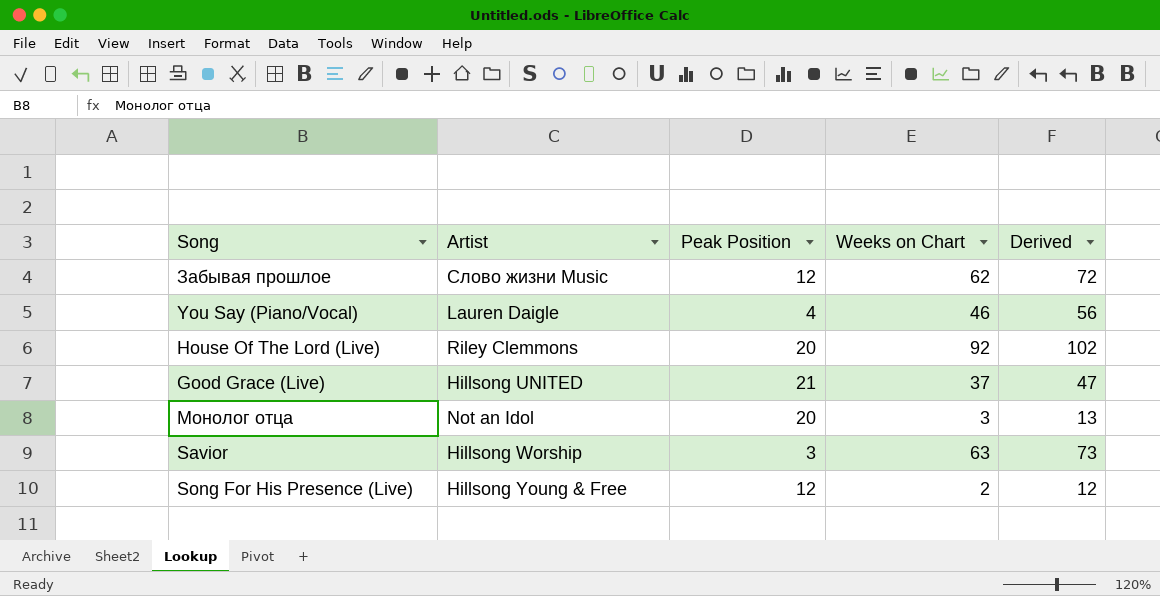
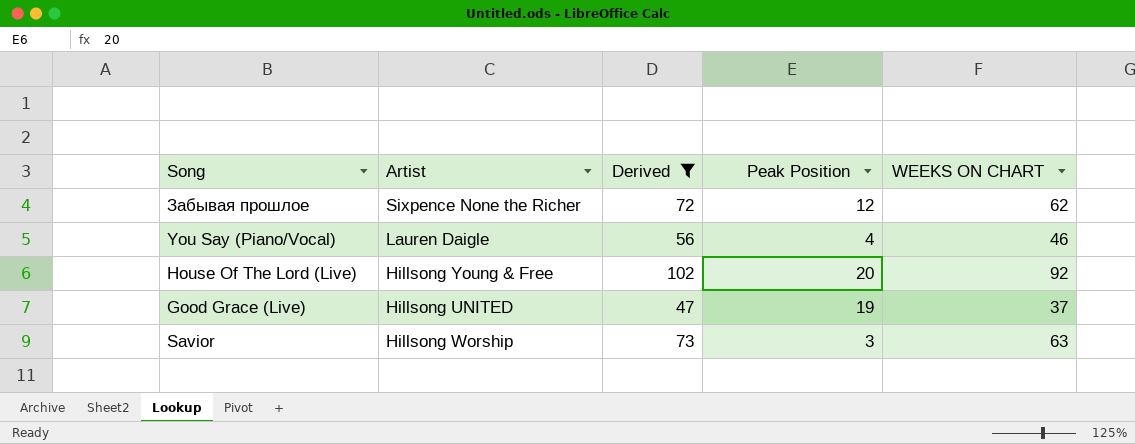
filter: none -> Derived >= 47
column Derived | position: 5 -> 3
column name: Weeks on Chart -> WEEKS ON CHART
Забывая прошлое | Artist: Слово жизни Music -> Sixpence None the Richer
House Of The Lord (Live) | Artist: Riley Clemmons -> Hillsong Young & Free
Good Grace (Live) | Peak Position: 21 -> 19

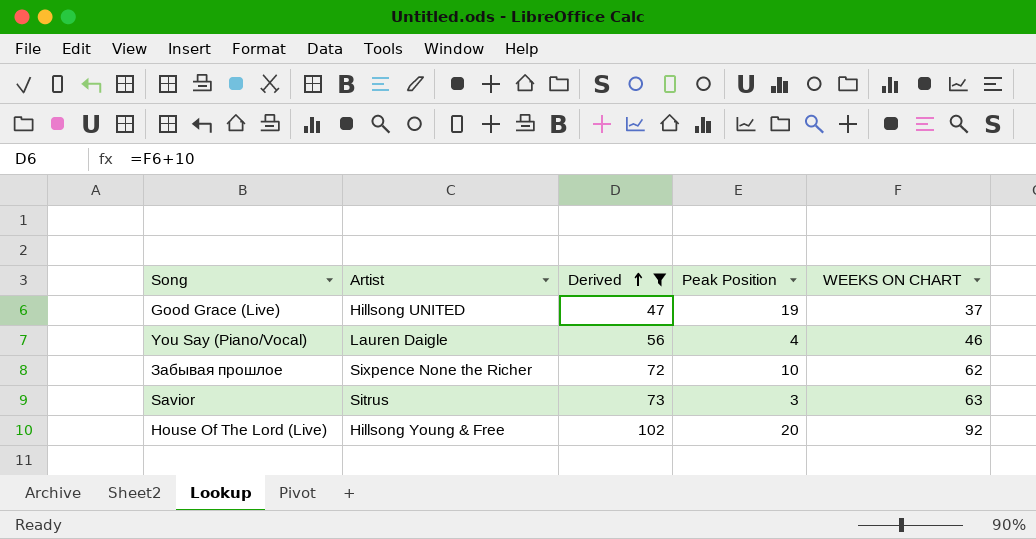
row order: none -> Derived ascending
Забывая прошлое | Peak Position: 12 -> 10
Savior | Artist: Hillsong Worship -> Sitrus

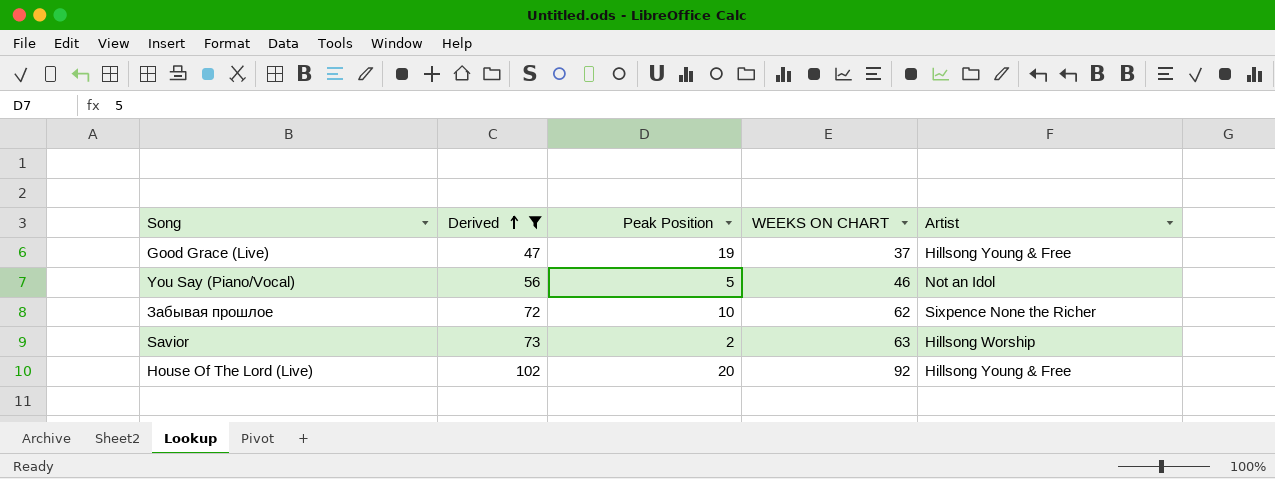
column Artist | position: 2 -> 5
Good Grace (Live) | Artist: Hillsong UNITED -> Hillsong Young & Free
You Say (Piano/Vocal) | Peak Position: 4 -> 5
You Say (Piano/Vocal) | Artist: Lauren Daigle -> Not an Idol
Savior | Peak Position: 3 -> 2
Savior | Artist: Sitrus -> Hillsong Worship

